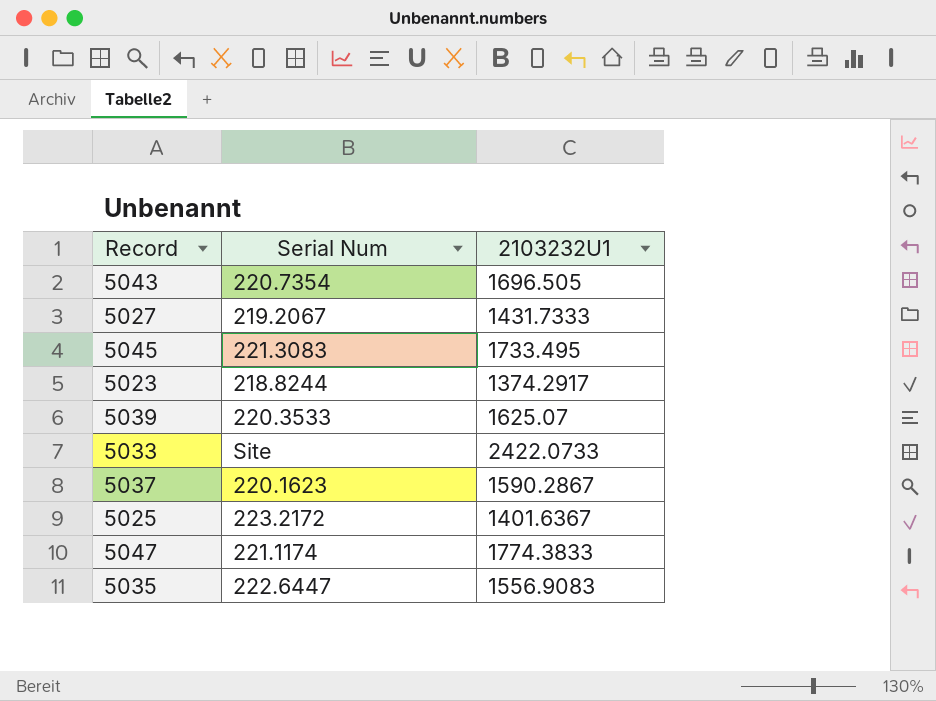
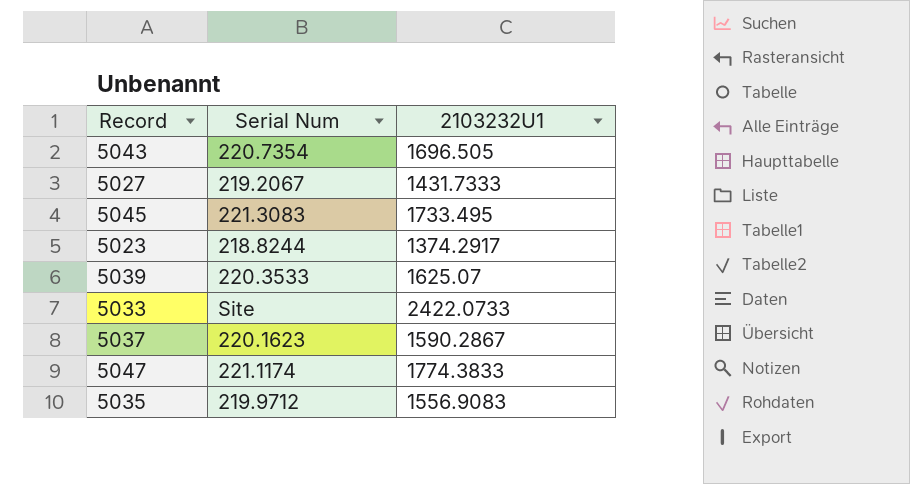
row 5025: 223.2172 | 1401.6367 -> none
5035 | Serial Num: 222.6447 -> 219.9712

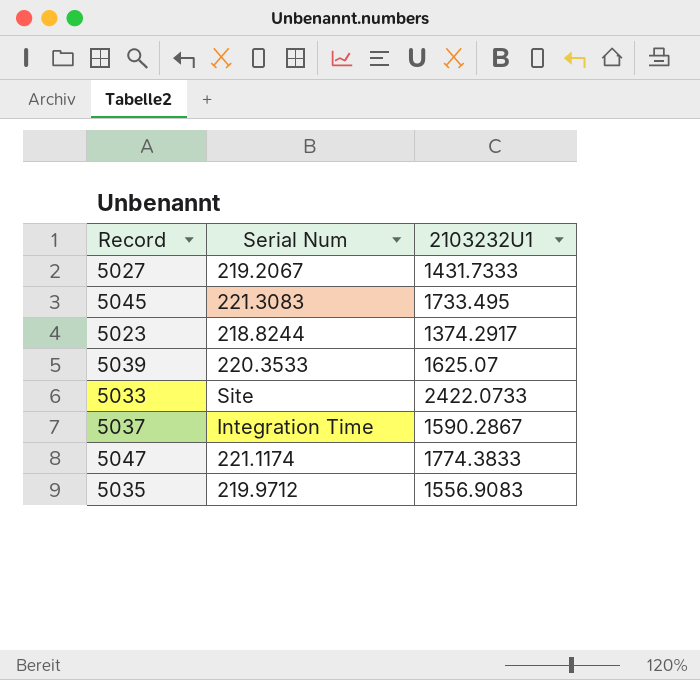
row 5043: 220.7354 | 1696.505 -> none
5037 | Serial Num: 220.1623 -> Integration Time

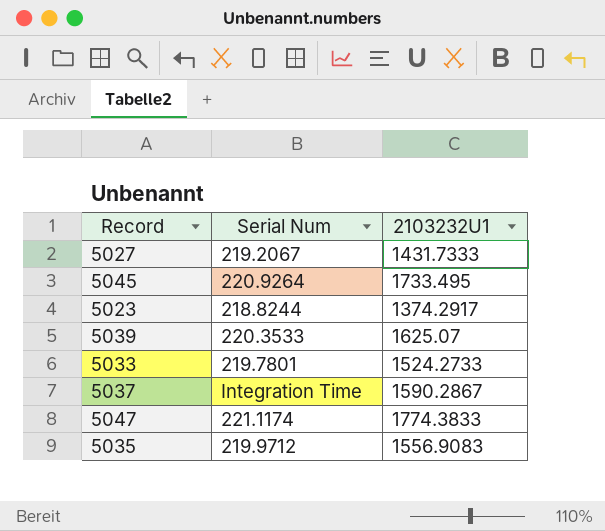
5045 | Serial Num: 221.3083 -> 220.9264
5033 | Serial Num: Site -> 219.7801
5033 | 2103232U1: 2422.0733 -> 1524.2733

